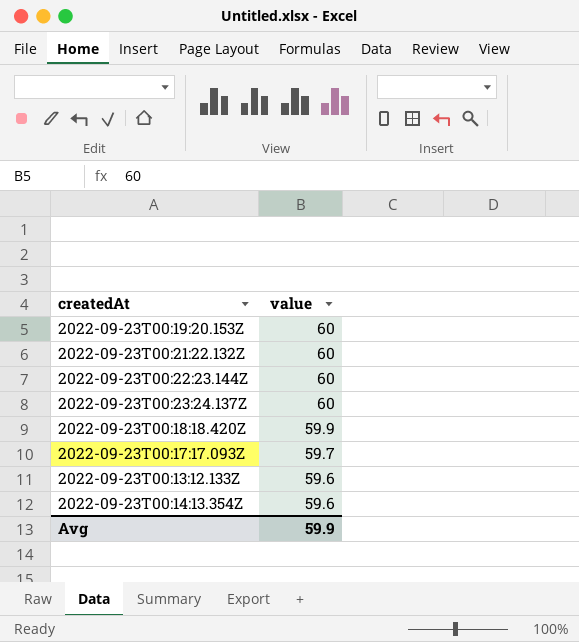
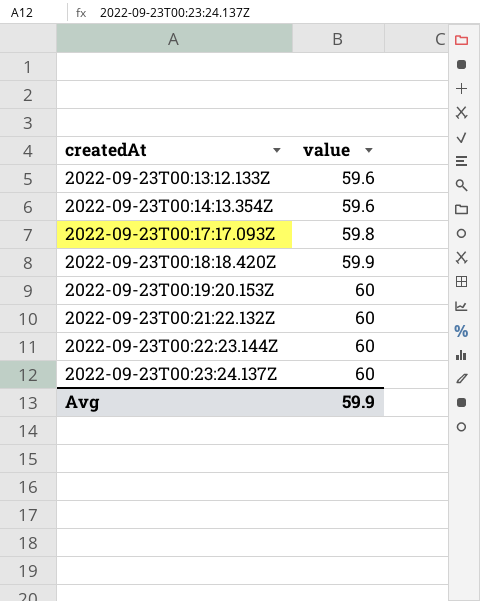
row order: value descending -> createdAt ascending
2022-09-23T00:17:17.093Z | value: 59.7 -> 59.8

